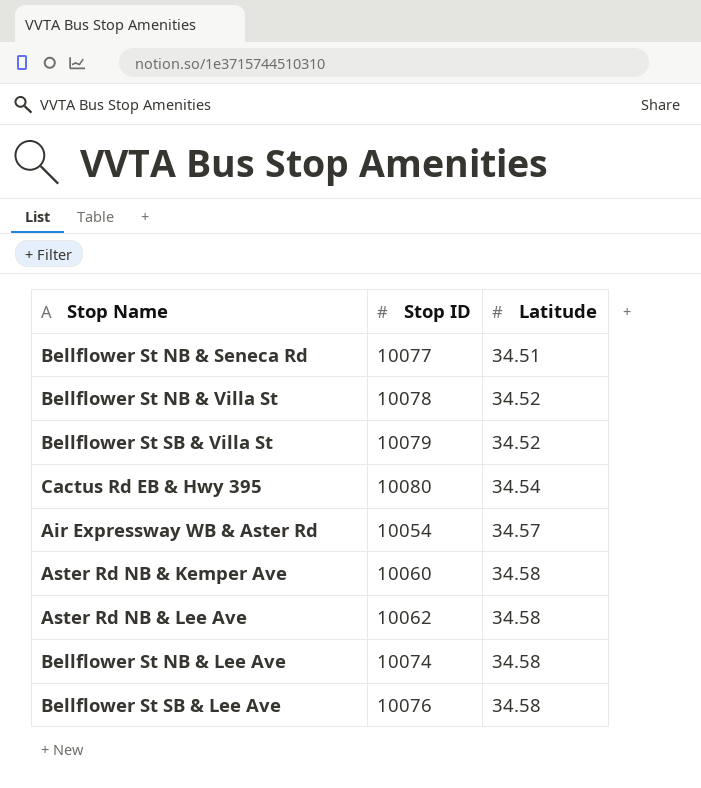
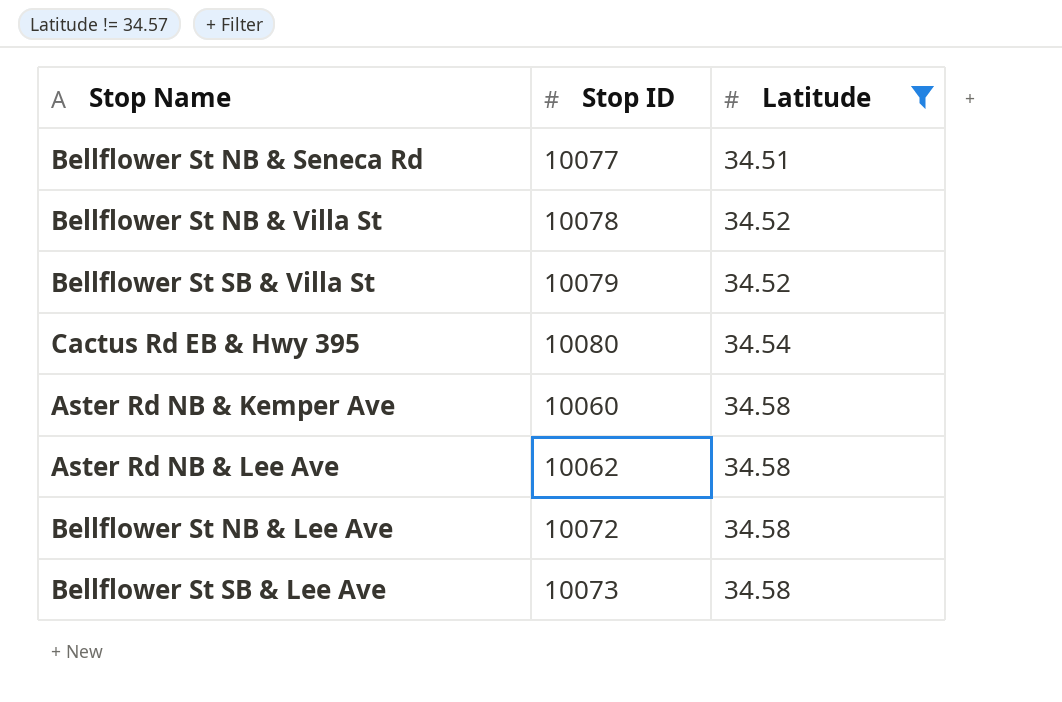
filter: none -> Latitude != 34.57
Bellflower St NB & Lee Ave | Stop ID: 10074 -> 10072
Bellflower St SB & Lee Ave | Stop ID: 10076 -> 10073

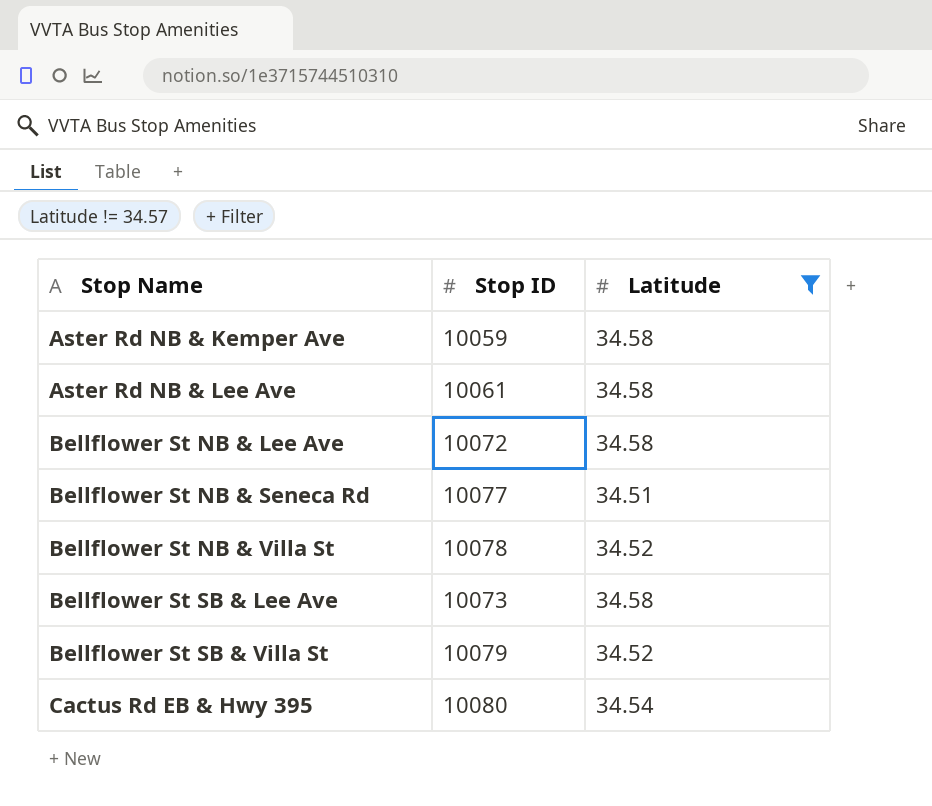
row order: Latitude ascending -> Stop Name ascending
Aster Rd NB & Kemper Ave | Stop ID: 10060 -> 10059
Aster Rd NB & Lee Ave | Stop ID: 10062 -> 10061

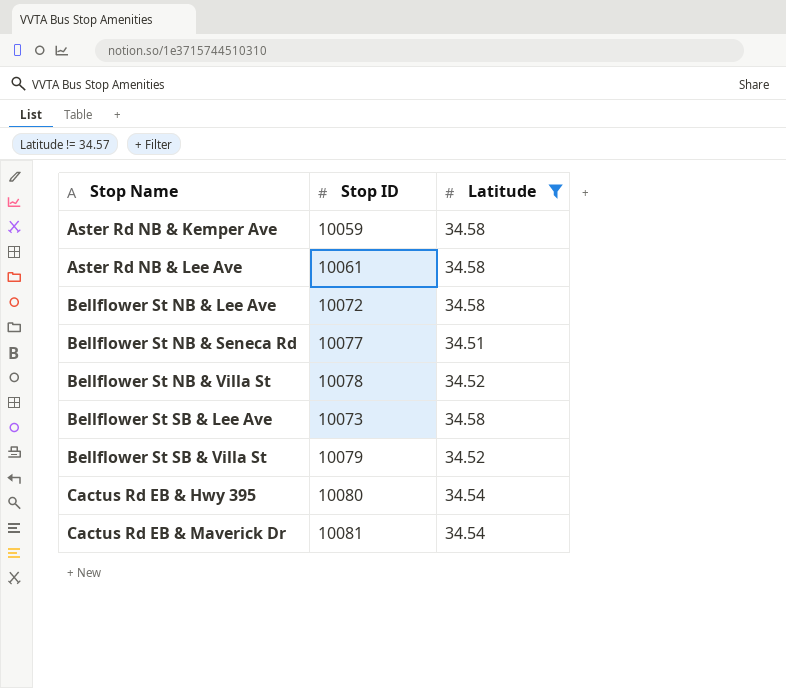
row Cactus Rd EB & Maverick Dr: none -> 10081 | 34.54

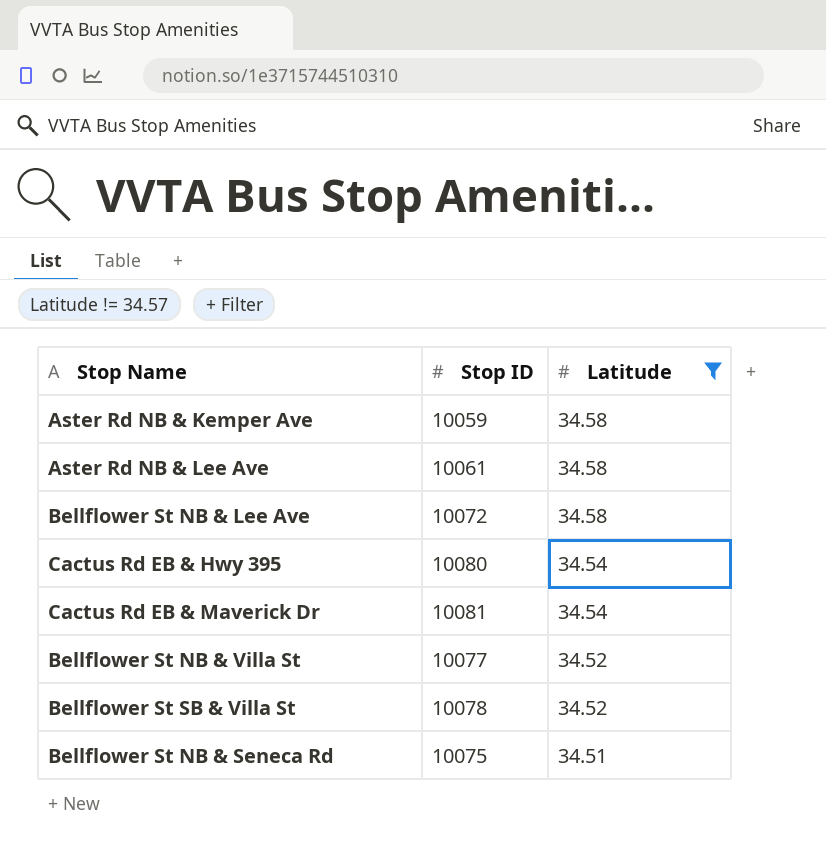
row order: Stop Name ascending -> Latitude descending
row Bellflower St SB & Lee Ave: 10073 | 34.58 -> none
Bellflower St NB & Villa St | Stop ID: 10078 -> 10077
Bellflower St SB & Villa St | Stop ID: 10079 -> 10078
Bellflower St NB & Seneca Rd | Stop ID: 10077 -> 10075

